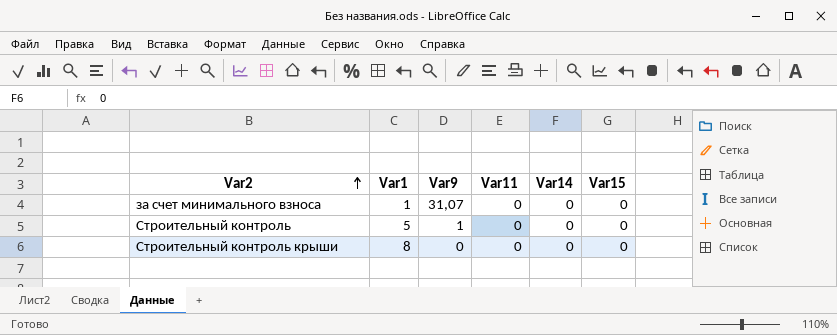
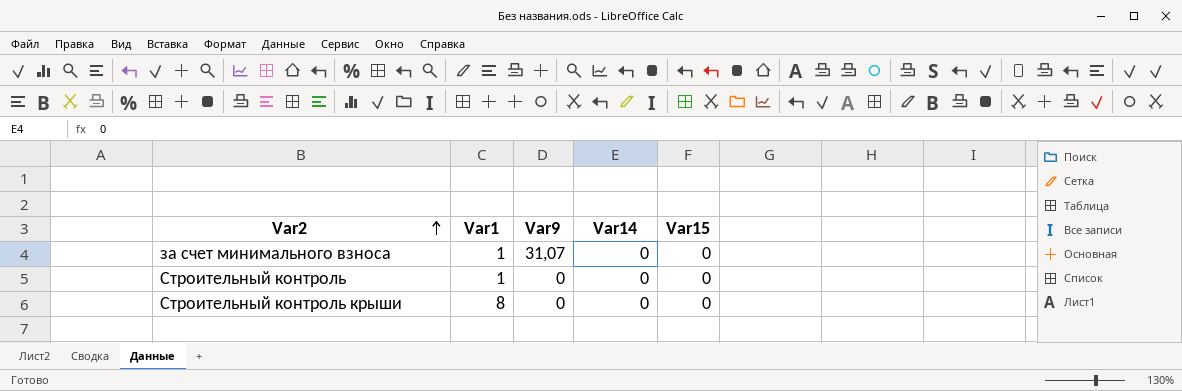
column Var11 | position: 4 -> none
Строительный контроль | Var1: 5 -> 1
Строительный контроль | Var9: 1 -> 0

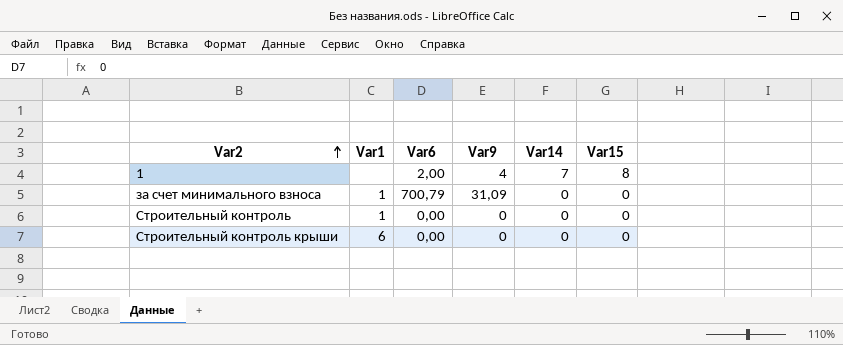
column Var6 | position: none -> 3
row 1: none -> none | 2,00 | 4 | 7 | 8
за счет минимального взноса | Var9: 31,07 -> 31,09
Строительный контроль крыши | Var1: 8 -> 6

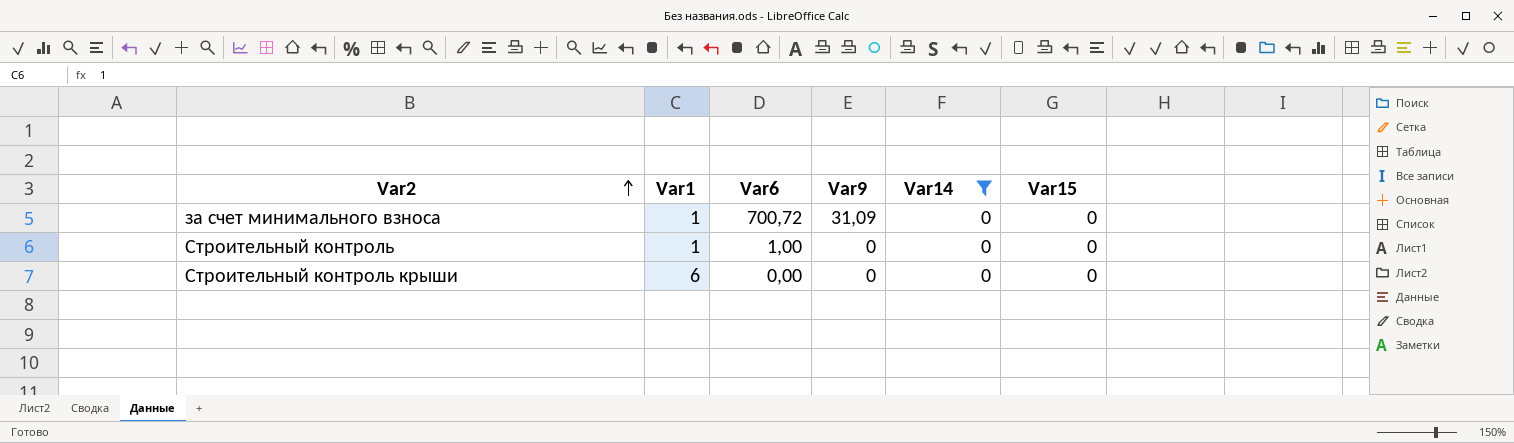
filter: none -> Var14 = 0
за счет минимального взноса | Var6: 700,79 -> 700,72
Строительный контроль | Var6: 0,00 -> 1,00

